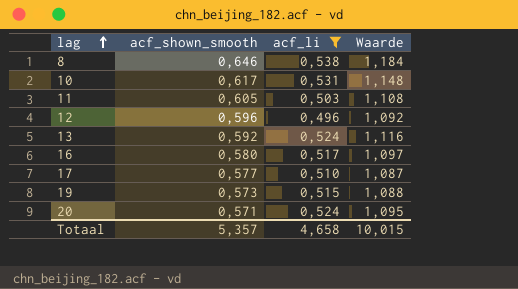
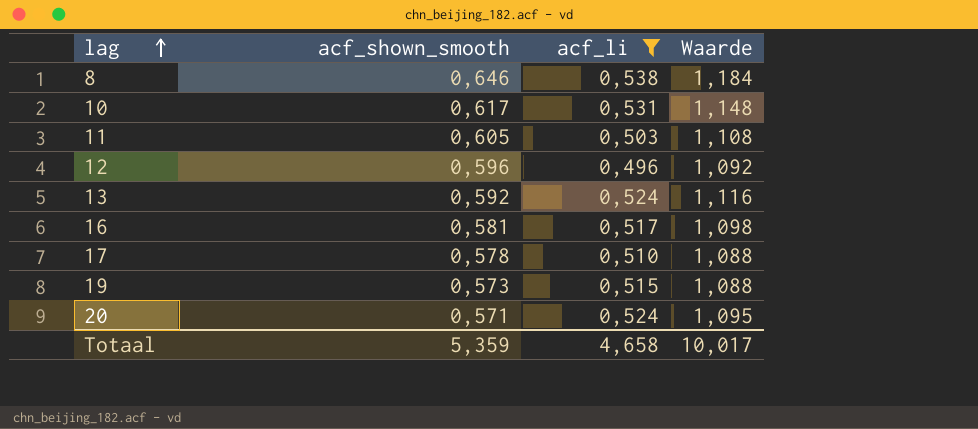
16 | acf_shown_smooth: 0,580 -> 0,581
16 | Waarde: 1,097 -> 1,098
17 | acf_shown_smooth: 0,577 -> 0,578
17 | Waarde: 1,087 -> 1,088
Totaal | acf_shown_smooth: 5,357 -> 5,359
Totaal | Waarde: 10,015 -> 10,017

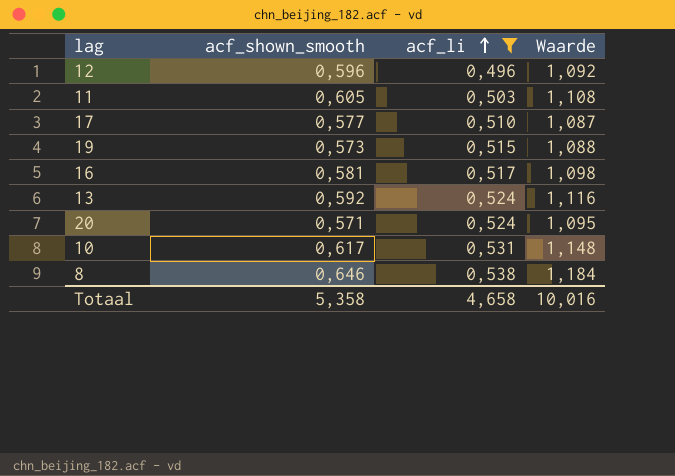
row order: lag ascending -> acf_li ascending
17 | acf_shown_smooth: 0,578 -> 0,577
17 | Waarde: 1,088 -> 1,087
Totaal | acf_shown_smooth: 5,359 -> 5,358
Totaal | Waarde: 10,017 -> 10,016

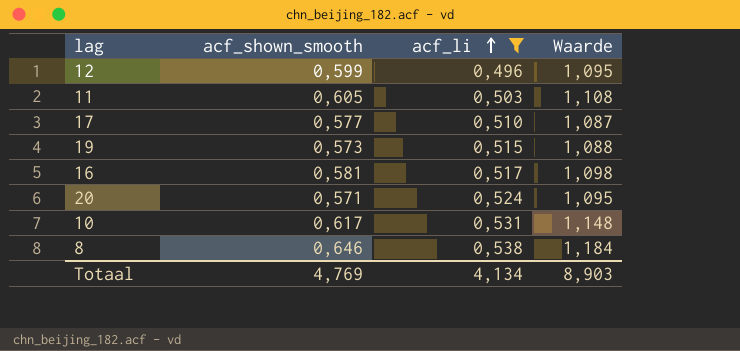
row 13: 0,592 | 0,524 | 1,116 -> none
12 | acf_shown_smooth: 0,596 -> 0,599
12 | Waarde: 1,092 -> 1,095
Totaal | acf_shown_smooth: 5,358 -> 4,769
Totaal | acf_li: 4,658 -> 4,134
Totaal | Waarde: 10,016 -> 8,903

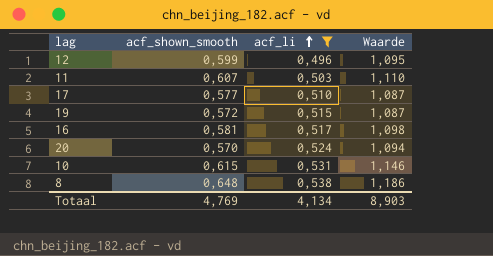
11 | acf_shown_smooth: 0,605 -> 0,607
11 | Waarde: 1,108 -> 1,110
19 | acf_shown_smooth: 0,573 -> 0,572
19 | Waarde: 1,088 -> 1,087
20 | acf_shown_smooth: 0,571 -> 0,570
20 | Waarde: 1,095 -> 1,094
10 | acf_shown_smooth: 0,617 -> 0,615
10 | Waarde: 1,148 -> 1,146
8 | acf_shown_smooth: 0,646 -> 0,648
8 | Waarde: 1,184 -> 1,186

